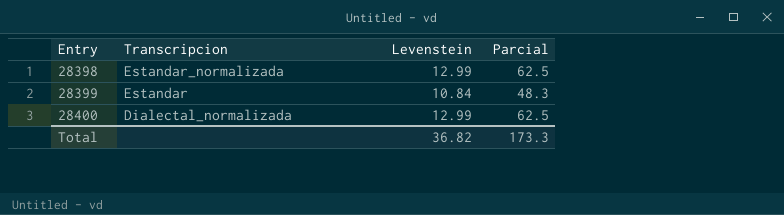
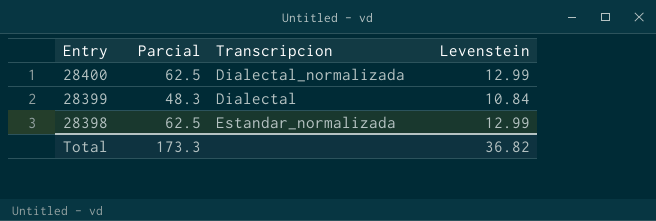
row order: Entry ascending -> Entry descending
column Parcial | position: 4 -> 2
28399 | Transcripcion: Estandar -> Dialectal

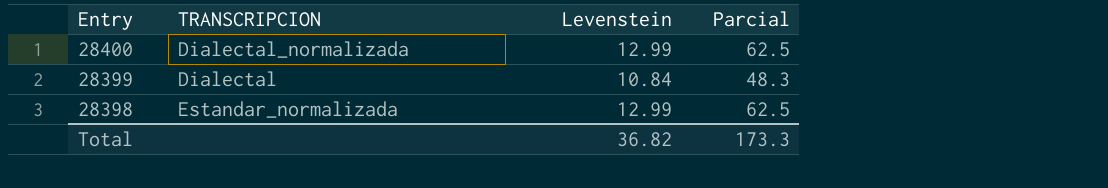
column name: Transcripcion -> TRANSCRIPCION
column Parcial | position: 2 -> 4

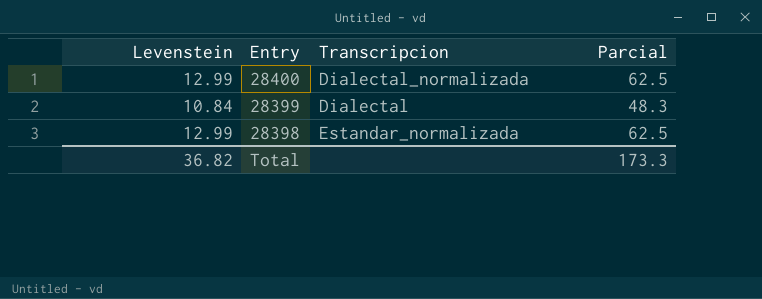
column Levenstein | position: 3 -> 1
column name: TRANSCRIPCION -> Transcripcion

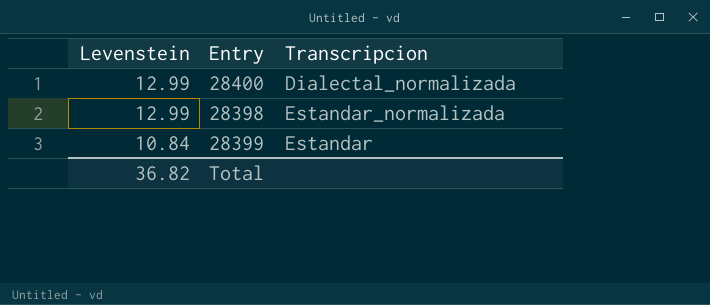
row order: Entry descending -> Levenstein descending
column Parcial | position: 4 -> none
28399 | Transcripcion: Dialectal -> Estandar

